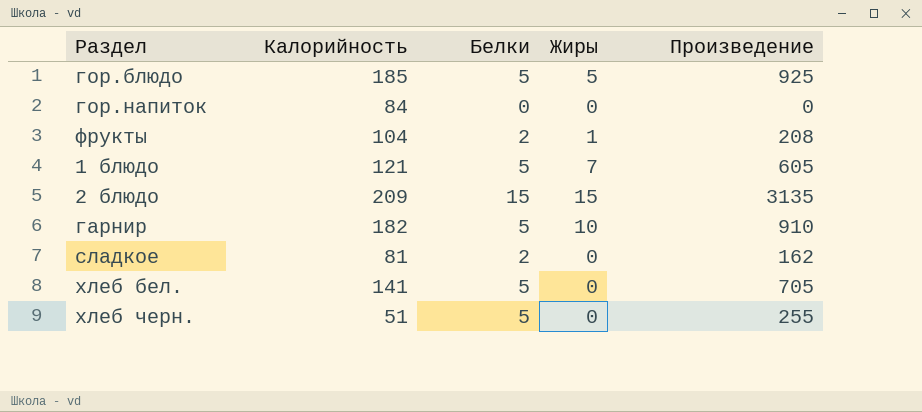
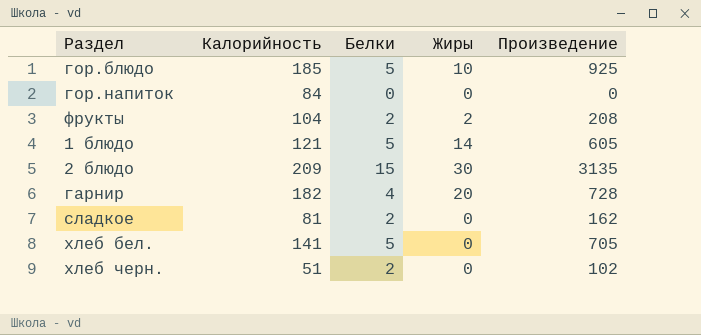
гор.блюдо | Жиры: 5 -> 10
фрукты | Жиры: 1 -> 2
1 блюдо | Жиры: 7 -> 14
2 блюдо | Жиры: 15 -> 30
гарнир | Белки: 5 -> 4
гарнир | Жиры: 10 -> 20
гарнир | Произведение: 910 -> 728
хлеб черн. | Белки: 5 -> 2
хлеб черн. | Произведение: 255 -> 102

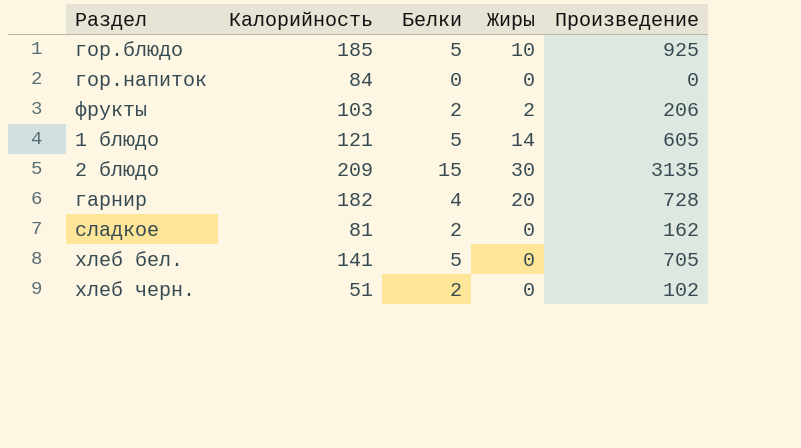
фрукты | Калорийность: 104 -> 103
фрукты | Произведение: 208 -> 206

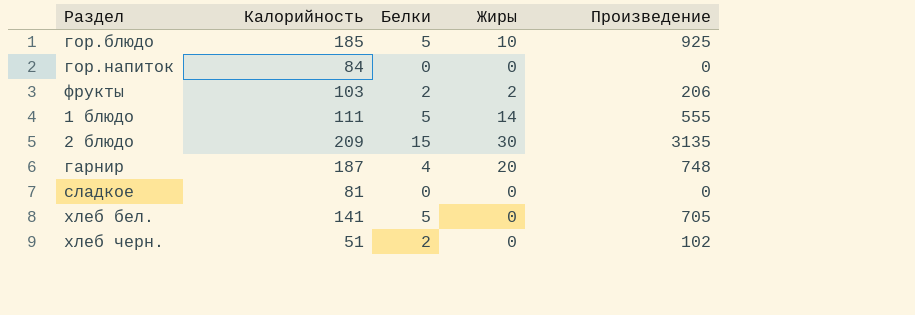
1 блюдо | Калорийность: 121 -> 111
1 блюдо | Произведение: 605 -> 555
гарнир | Калорийность: 182 -> 187
гарнир | Произведение: 728 -> 748
сладкое | Белки: 2 -> 0
сладкое | Произведение: 162 -> 0

